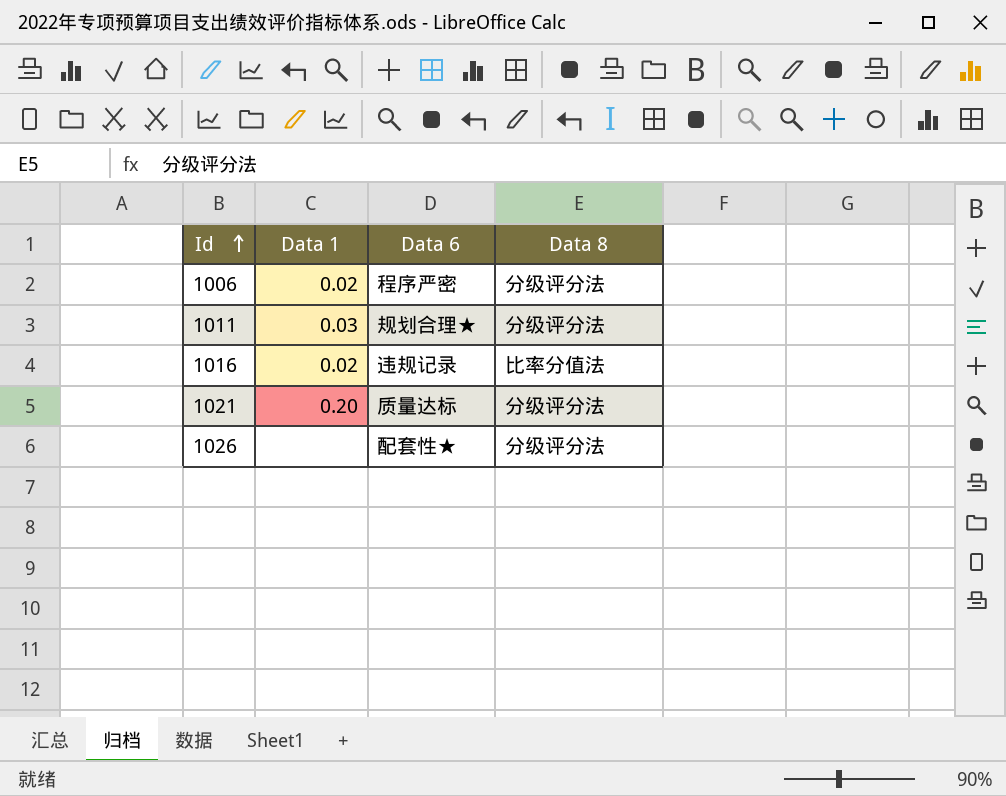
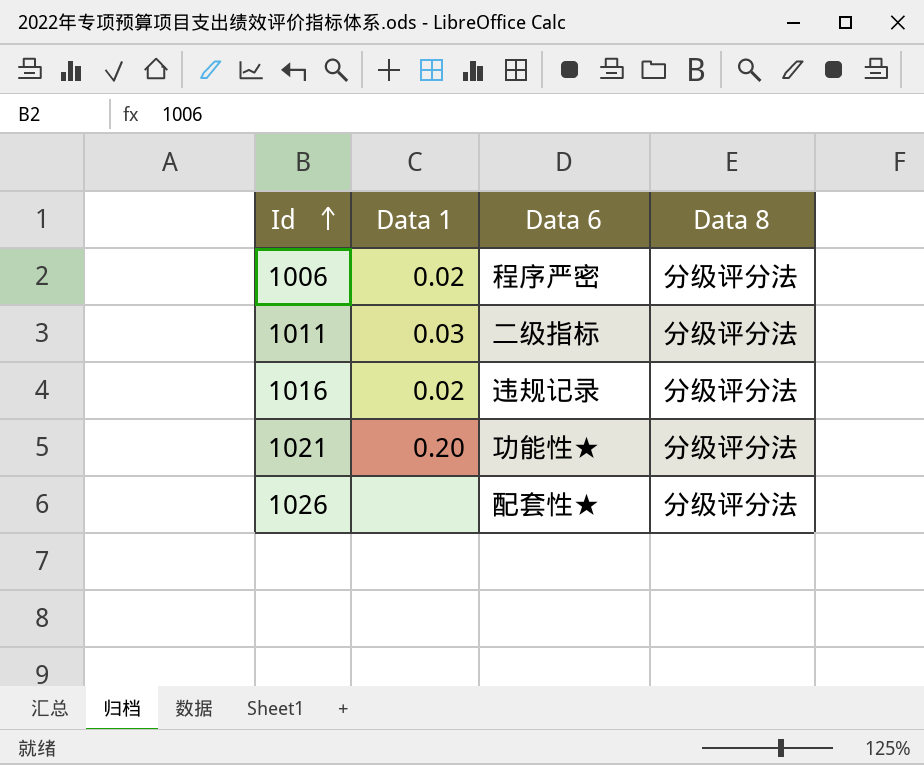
1011 | Data 6: 规划合理★ -> 二级指标
1016 | Data 8: 比率分值法 -> 分级评分法
1021 | Data 6: 质量达标 -> 功能性★

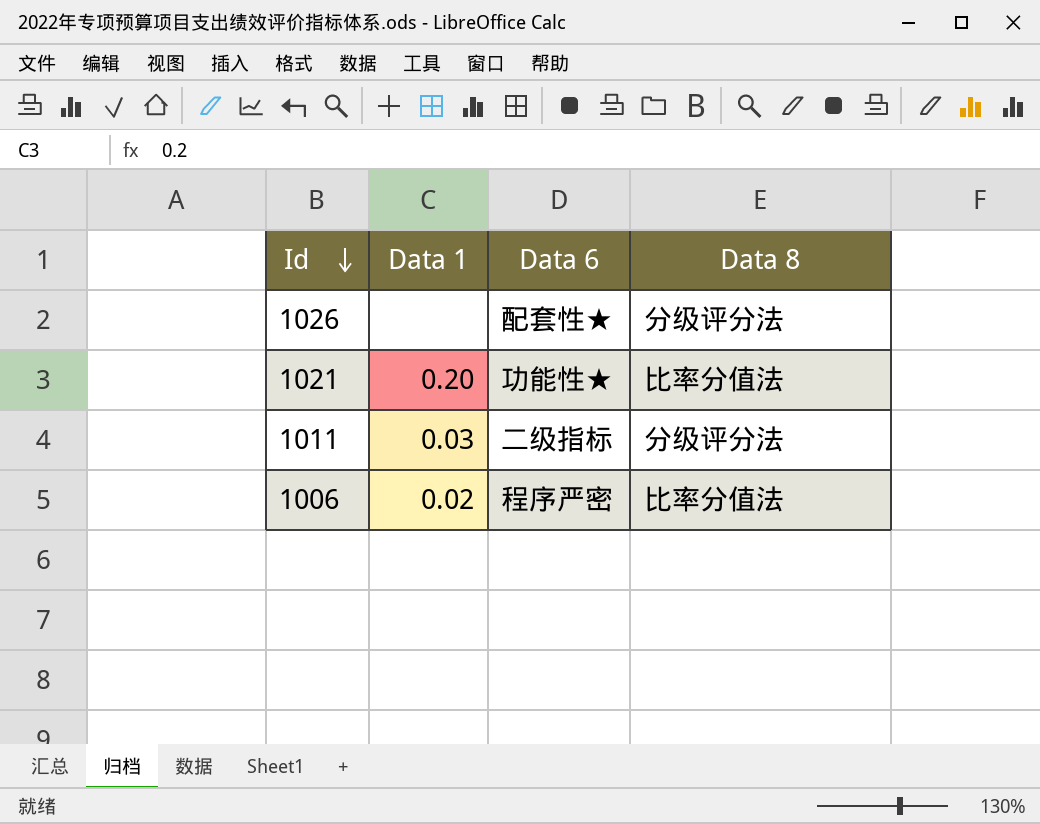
row order: Id ascending -> Id descending
row 1016: 0.02 | 违规记录 | 分级评分法 -> none
1021 | Data 8: 分级评分法 -> 比率分值法
1006 | Data 8: 分级评分法 -> 比率分值法

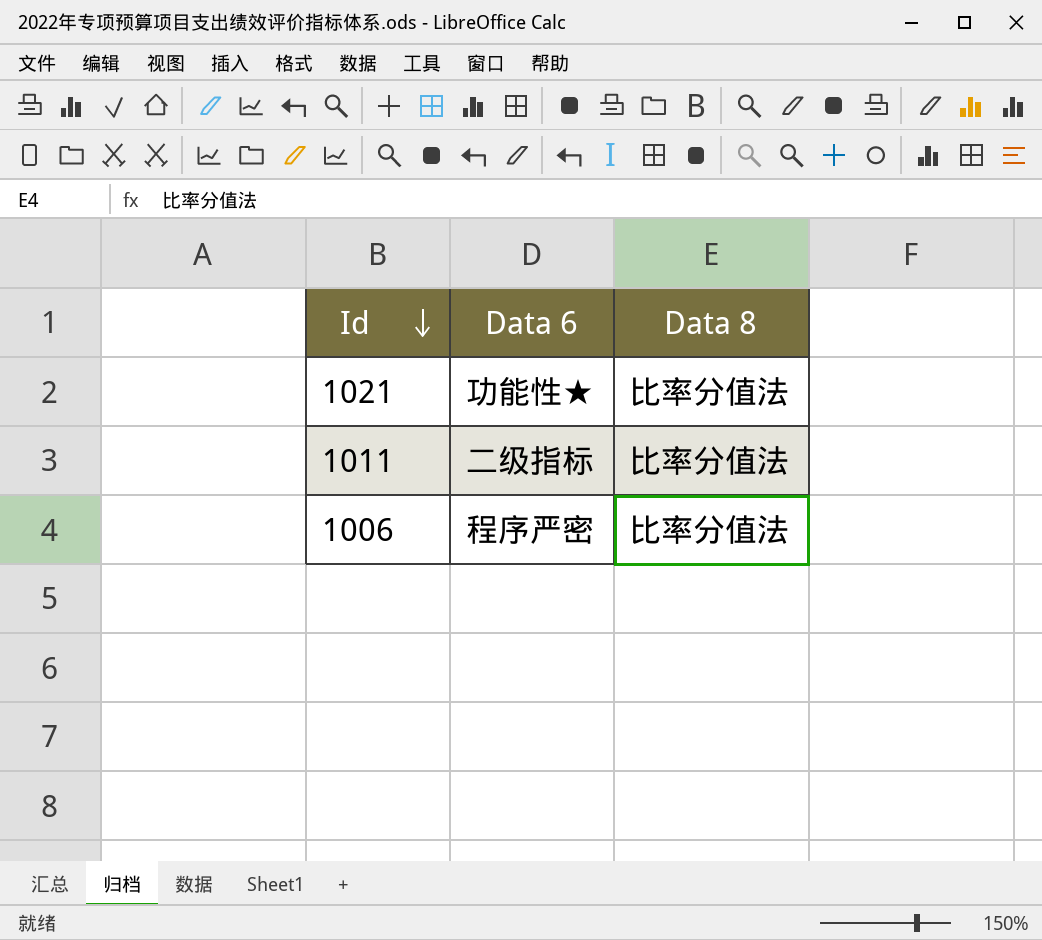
column Data 1 | position: 2 -> none
row 1026: none | 配套性★ | 分级评分法 -> none
1011 | Data 8: 分级评分法 -> 比率分值法

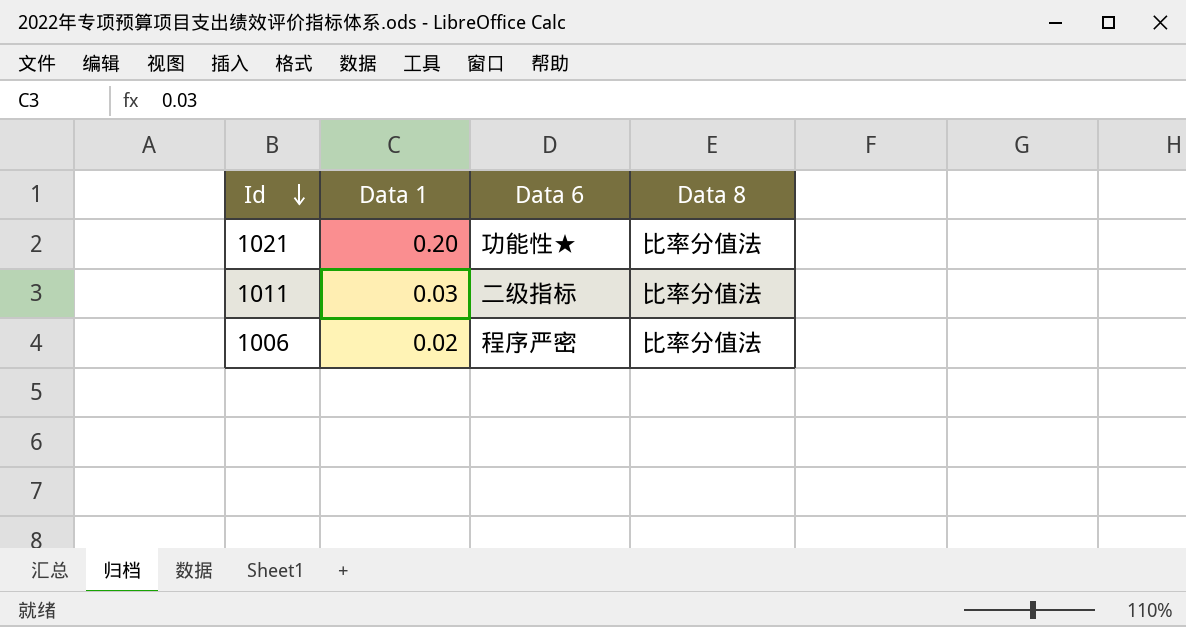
column Data 1 | position: none -> 2

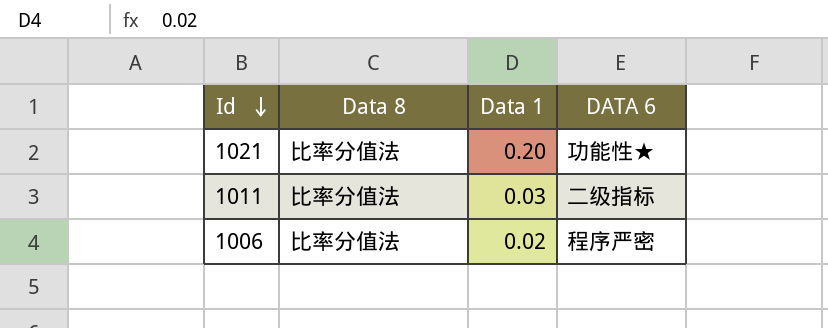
column Data 8 | position: 4 -> 2
column name: Data 6 -> DATA 6

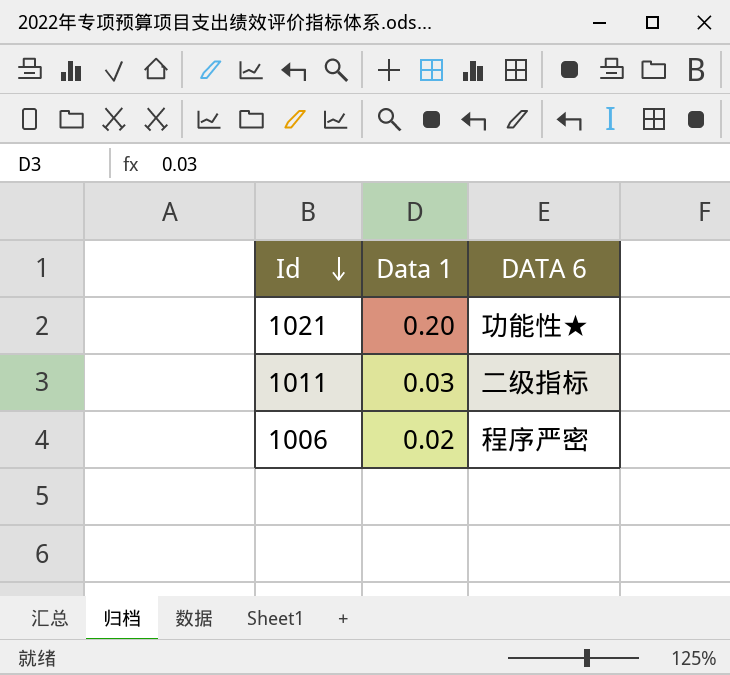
column Data 8 | position: 2 -> none

